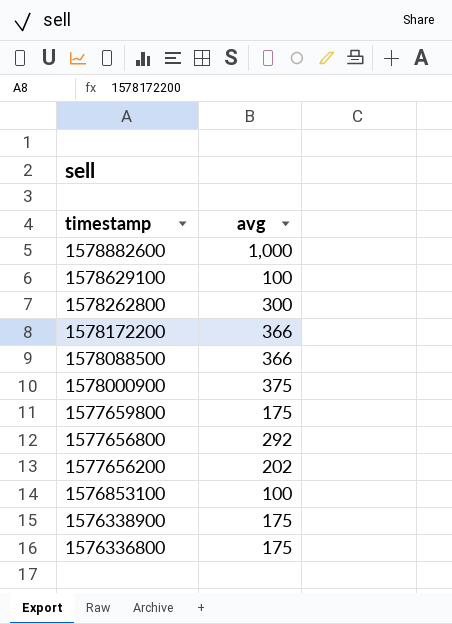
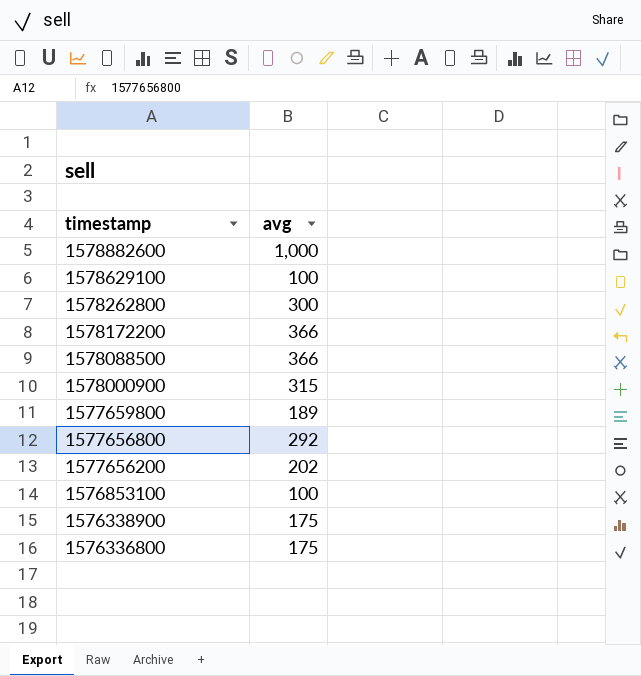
1578000900 | avg: 375 -> 315
1577659800 | avg: 175 -> 189

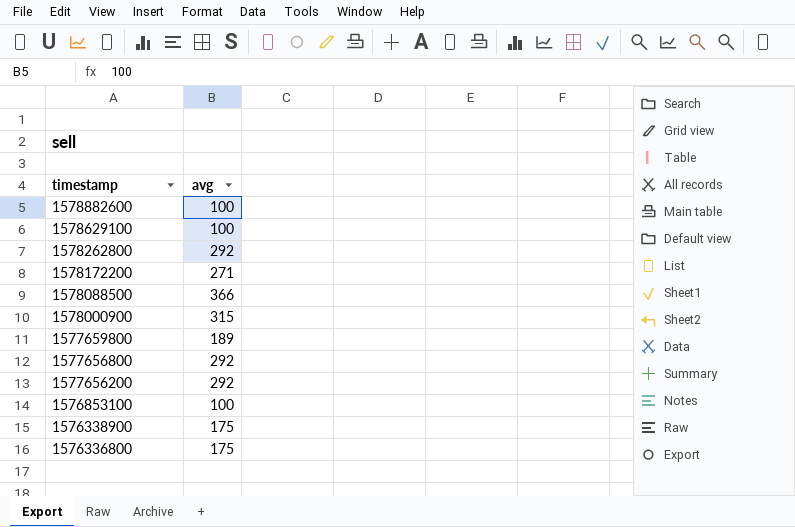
1578882600 | avg: 1,000 -> 100
1578262800 | avg: 300 -> 292
1578172200 | avg: 366 -> 271
1577656200 | avg: 202 -> 292

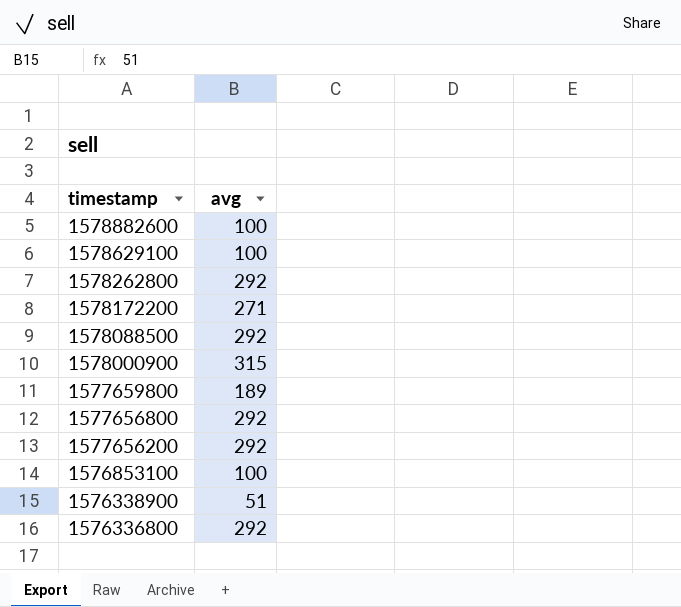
1578088500 | avg: 366 -> 292
1576338900 | avg: 175 -> 51
1576336800 | avg: 175 -> 292

